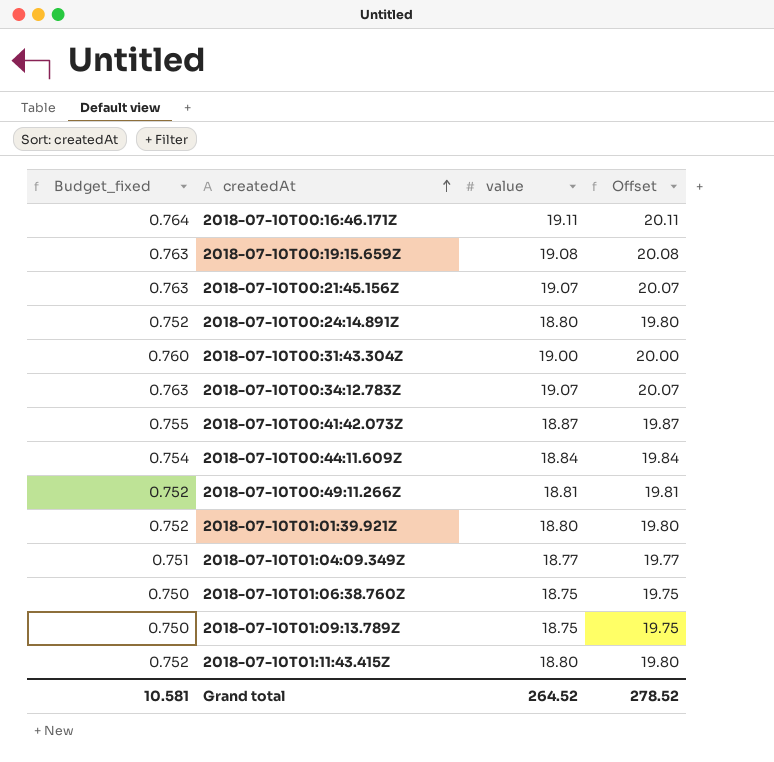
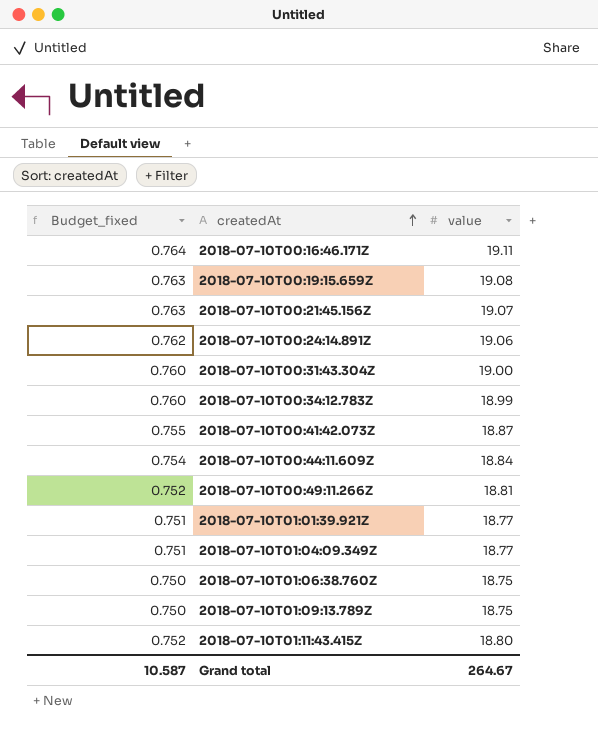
column Offset | formula: [value] + 1 -> none
2018-07-10T00:24:14.891Z | Budget_fixed: 0.752 -> 0.762
2018-07-10T00:24:14.891Z | value: 18.80 -> 19.06
2018-07-10T00:34:12.783Z | Budget_fixed: 0.763 -> 0.760
2018-07-10T00:34:12.783Z | value: 19.07 -> 18.99
2018-07-10T01:01:39.921Z | Budget_fixed: 0.752 -> 0.751
2018-07-10T01:01:39.921Z | value: 18.80 -> 18.77
Grand total | Budget_fixed: 10.581 -> 10.587
Grand total | value: 264.52 -> 264.67

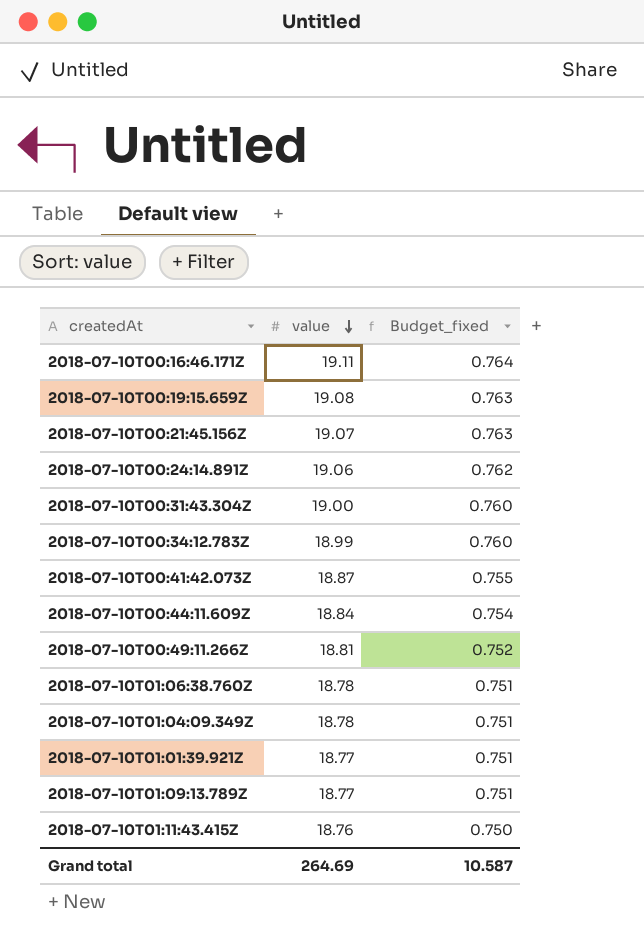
row order: createdAt ascending -> value descending
column Budget_fixed | position: 1 -> 3
2018-07-10T01:06:38.760Z | value: 18.75 -> 18.78
2018-07-10T01:06:38.760Z | Budget_fixed: 0.750 -> 0.751
2018-07-10T01:04:09.349Z | value: 18.77 -> 18.78
2018-07-10T01:09:13.789Z | value: 18.75 -> 18.77
2018-07-10T01:09:13.789Z | Budget_fixed: 0.750 -> 0.751
2018-07-10T01:11:43.415Z | value: 18.80 -> 18.76
2018-07-10T01:11:43.415Z | Budget_fixed: 0.752 -> 0.750
Grand total | value: 264.67 -> 264.69

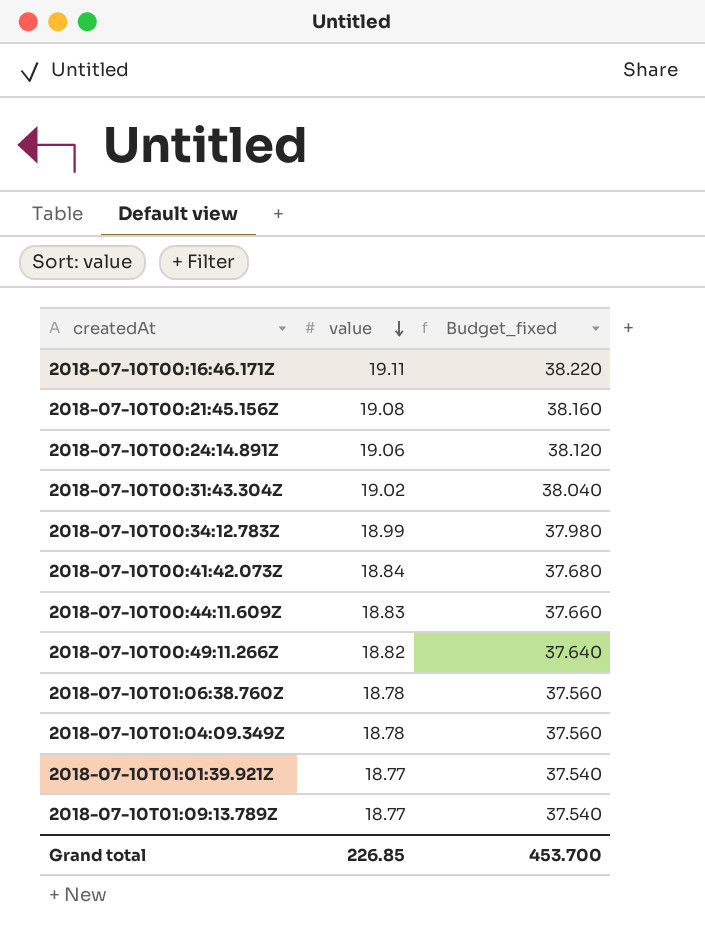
column Budget_fixed | formula: [value] * 0.04 -> [value] * 2
row 2018-07-10T00:19:15.659Z: 19.08 | 0.763 -> none
row 2018-07-10T01:11:43.415Z: 18.76 | 0.750 -> none
2018-07-10T00:21:45.156Z | value: 19.07 -> 19.08
2018-07-10T00:31:43.304Z | value: 19.00 -> 19.02
2018-07-10T00:41:42.073Z | value: 18.87 -> 18.84
2018-07-10T00:44:11.609Z | value: 18.84 -> 18.83
2018-07-10T00:49:11.266Z | value: 18.81 -> 18.82
Grand total | value: 264.69 -> 226.85
Grand total | Budget_fixed: 10.587 -> 453.700

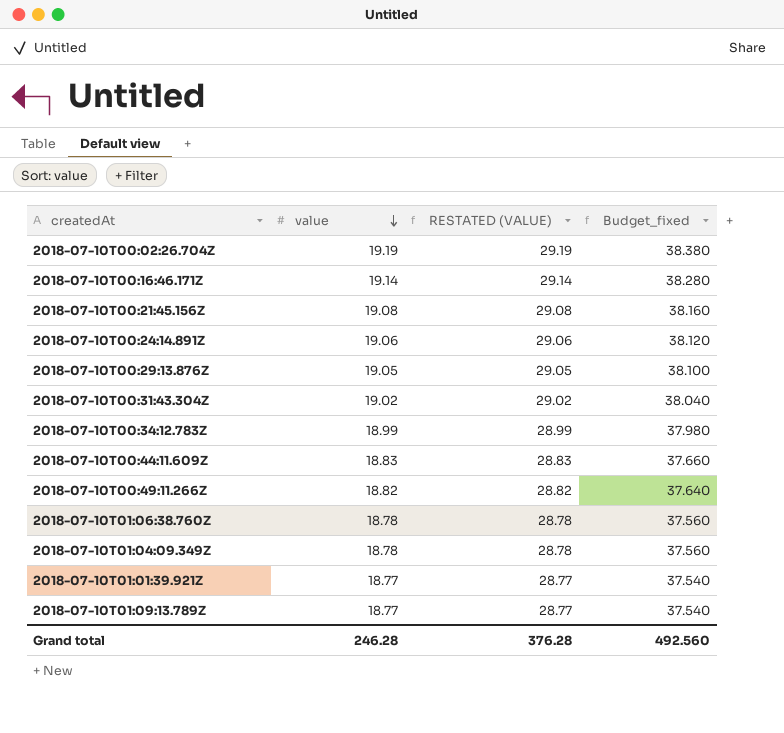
column RESTATED (VALUE) | formula: none -> [value] + 10
row 2018-07-10T00:41:42.073Z: 18.84 | 37.680 -> none
row 2018-07-10T00:02:26.704Z: none -> 19.19 | 29.19 | 38.380
2018-07-10T00:16:46.171Z | value: 19.11 -> 19.14
2018-07-10T00:16:46.171Z | Budget_fixed: 38.220 -> 38.280
row 2018-07-10T00:29:13.876Z: none -> 19.05 | 29.05 | 38.100
Grand total | value: 226.85 -> 246.28
Grand total | Budget_fixed: 453.700 -> 492.560

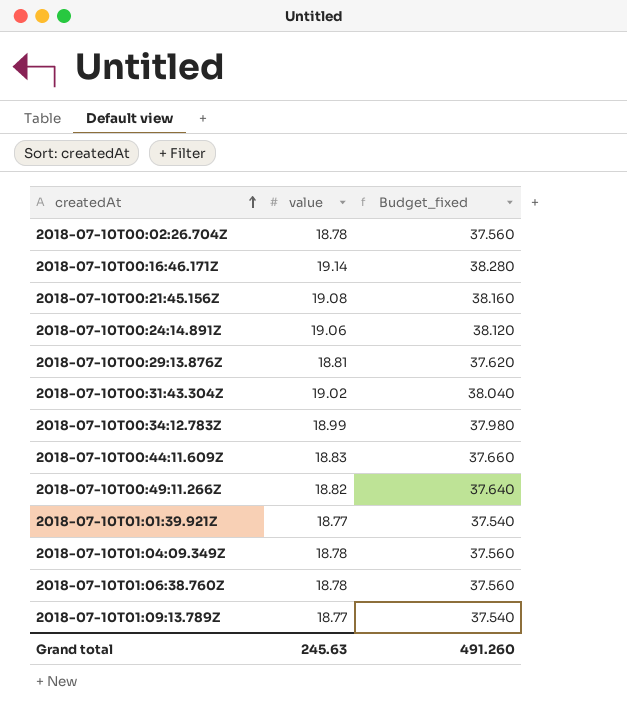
row order: value descending -> createdAt ascending
column RESTATED (VALUE) | formula: [value] + 10 -> none
2018-07-10T00:02:26.704Z | value: 19.19 -> 18.78
2018-07-10T00:02:26.704Z | Budget_fixed: 38.380 -> 37.560
2018-07-10T00:29:13.876Z | value: 19.05 -> 18.81
2018-07-10T00:29:13.876Z | Budget_fixed: 38.100 -> 37.620
Grand total | value: 246.28 -> 245.63
Grand total | Budget_fixed: 492.560 -> 491.260

